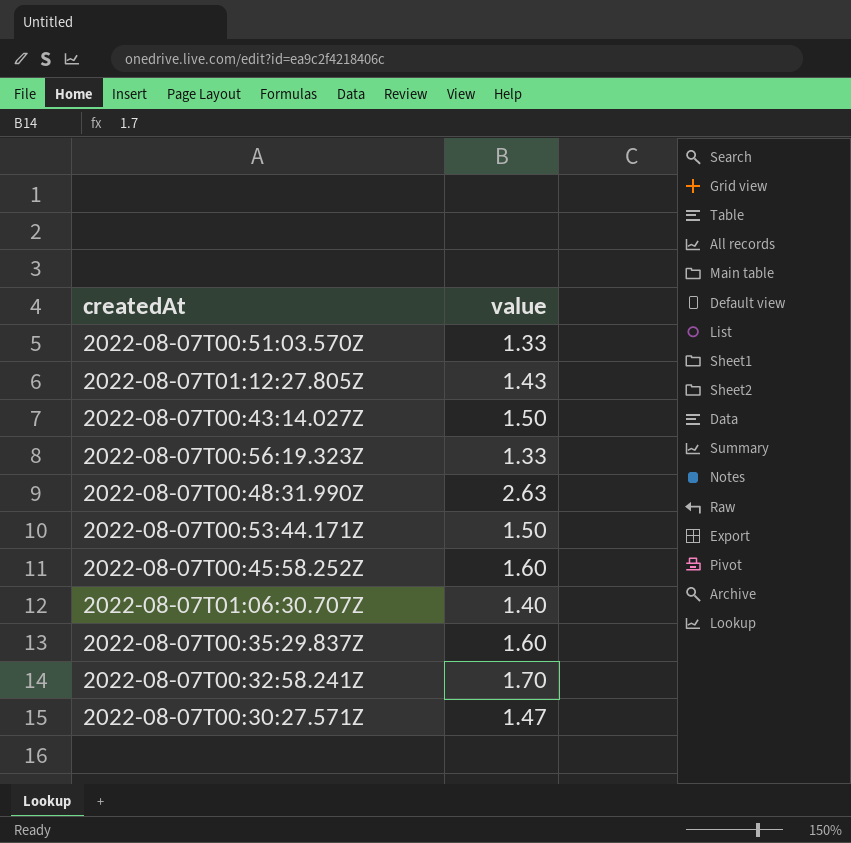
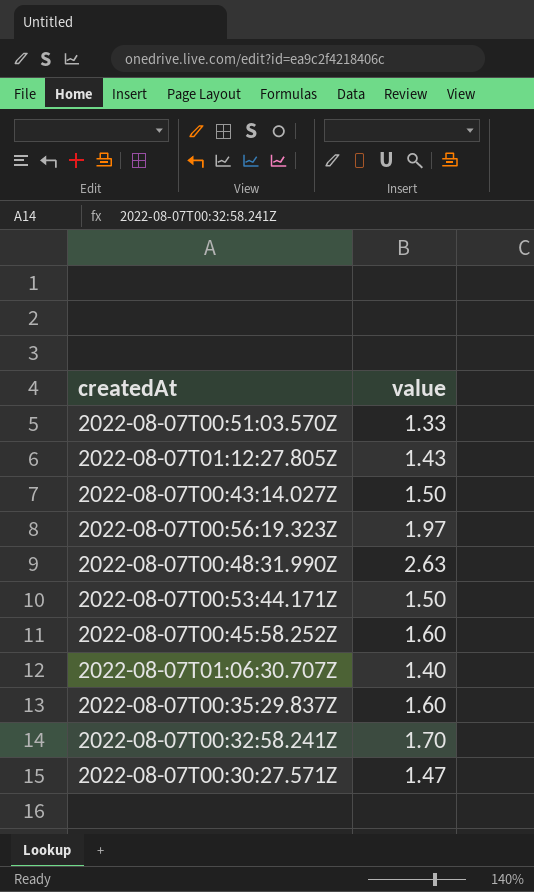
2022-08-07T00:56:19.323Z | value: 1.33 -> 1.97

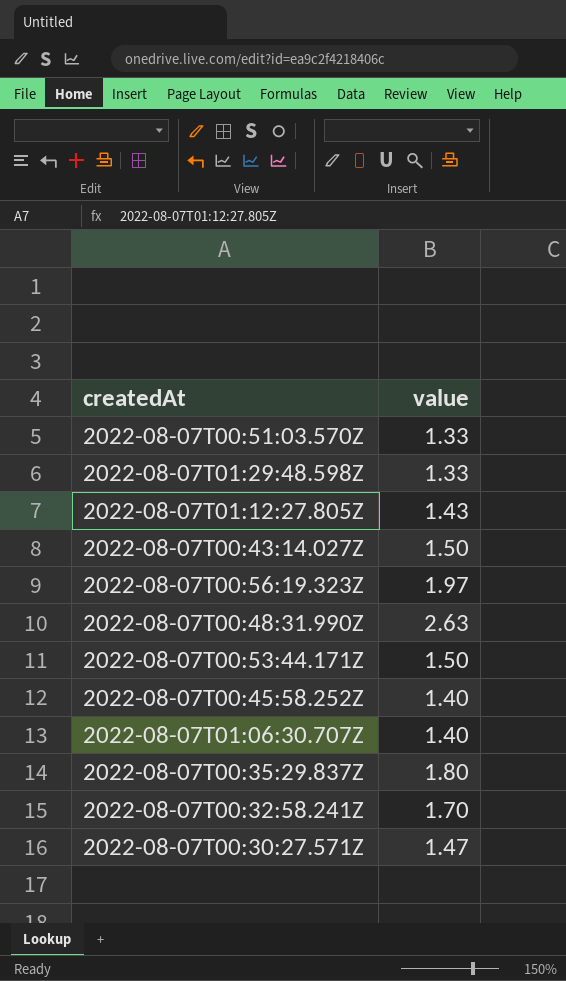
row 2022-08-07T01:29:48.598Z: none -> 1.33
2022-08-07T00:45:58.252Z | value: 1.60 -> 1.40
2022-08-07T00:35:29.837Z | value: 1.60 -> 1.80

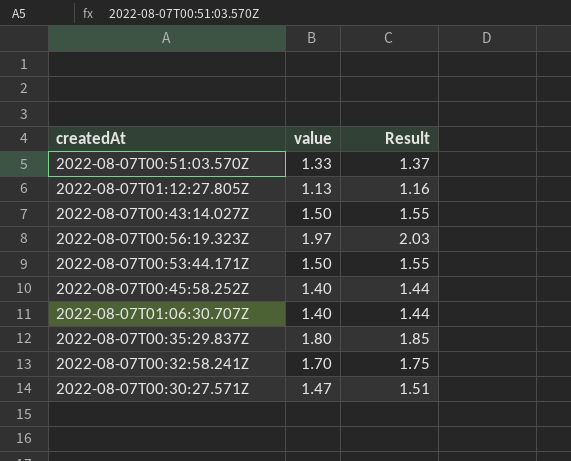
column Result | formula: none -> [value] * 1.03
row 2022-08-07T01:29:48.598Z: 1.33 -> none
row 2022-08-07T00:48:31.990Z: 2.63 -> none
2022-08-07T01:12:27.805Z | value: 1.43 -> 1.13

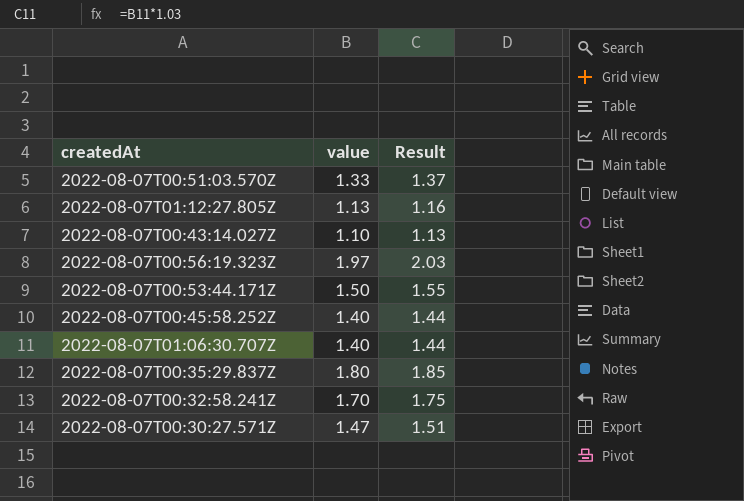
2022-08-07T00:43:14.027Z | value: 1.50 -> 1.10
2022-08-07T00:43:14.027Z | Result: 1.55 -> 1.13

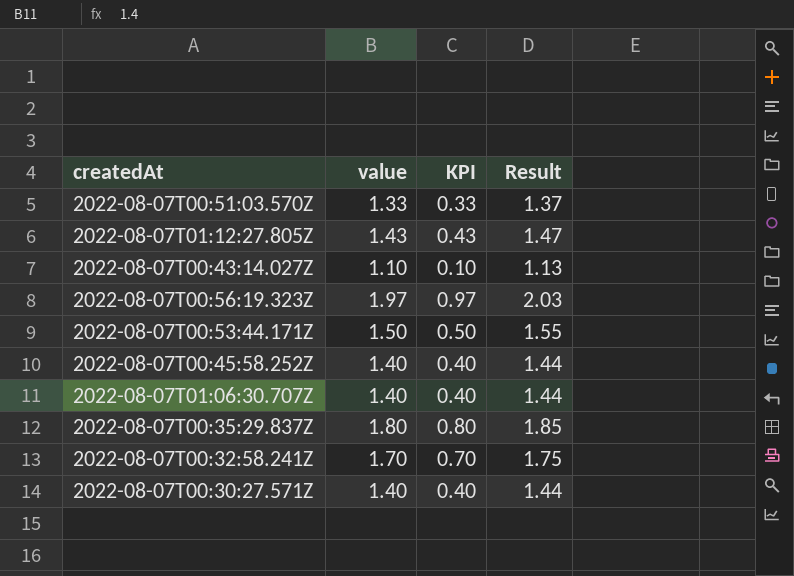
column KPI | formula: none -> [value] - 1
2022-08-07T01:12:27.805Z | value: 1.13 -> 1.43
2022-08-07T01:12:27.805Z | Result: 1.16 -> 1.47
2022-08-07T00:30:27.571Z | value: 1.47 -> 1.40
2022-08-07T00:30:27.571Z | Result: 1.51 -> 1.44

